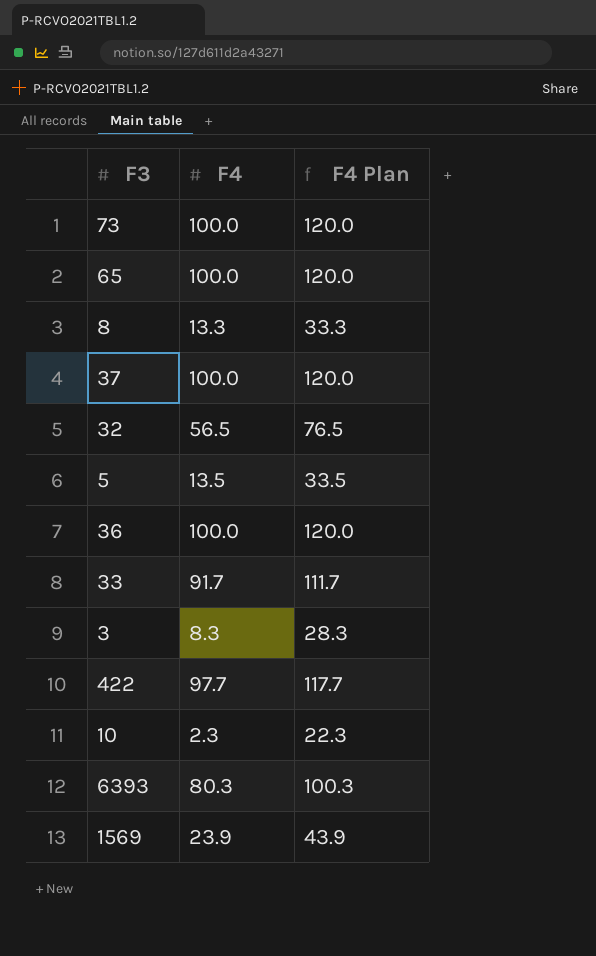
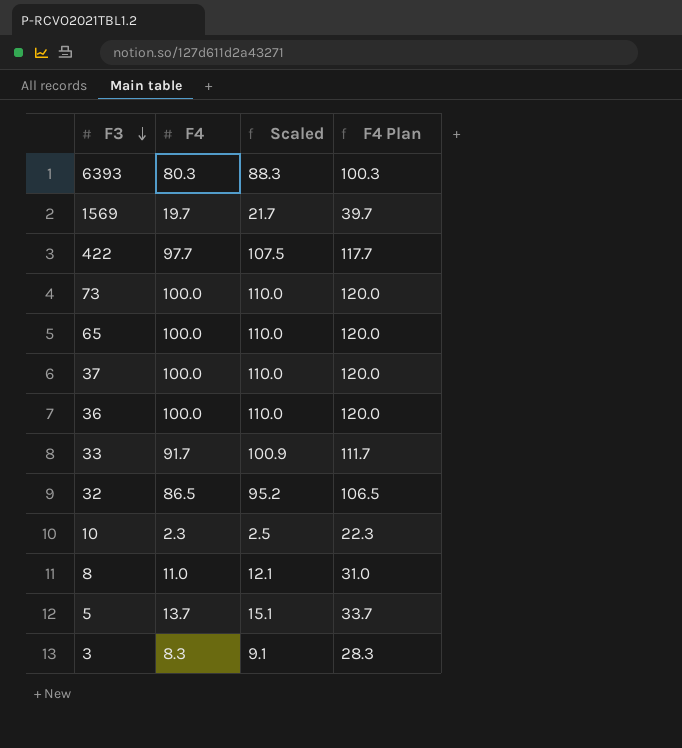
row order: none -> F3 descending
column Scaled | formula: none -> [F4] * 1.1
1569 | F4: 23.9 -> 19.7
1569 | F4 Plan: 43.9 -> 39.7
32 | F4: 56.5 -> 86.5
32 | F4 Plan: 76.5 -> 106.5
8 | F4: 13.3 -> 11.0
8 | F4 Plan: 33.3 -> 31.0
5 | F4: 13.5 -> 13.7
5 | F4 Plan: 33.5 -> 33.7

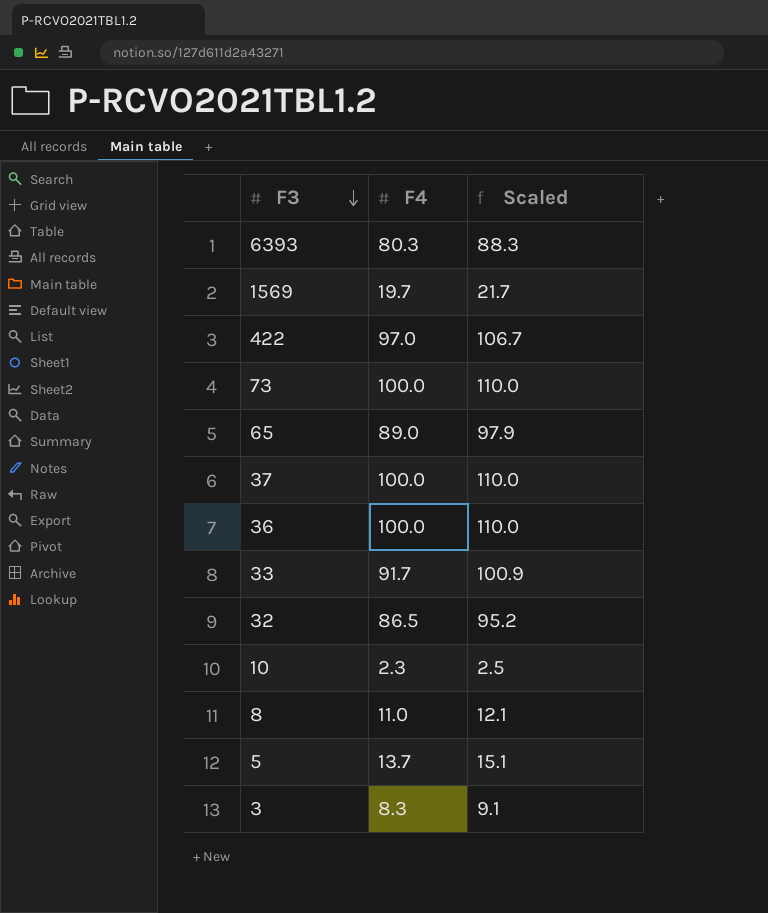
column F4 Plan | formula: [F4] + 20 -> none
422 | F4: 97.7 -> 97.0
422 | Scaled: 107.5 -> 106.7
65 | F4: 100.0 -> 89.0
65 | Scaled: 110.0 -> 97.9

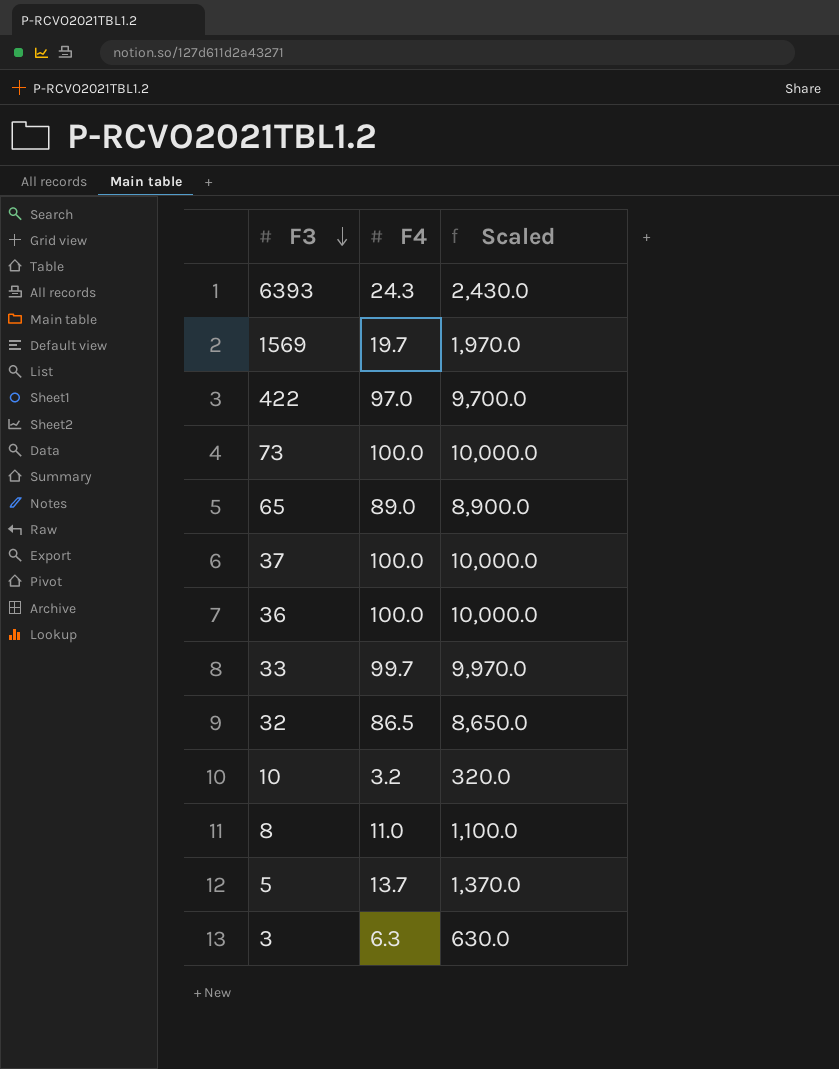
column Scaled | formula: [F4] * 1.1 -> [F4] * 100
6393 | F4: 80.3 -> 24.3
33 | F4: 91.7 -> 99.7
10 | F4: 2.3 -> 3.2
3 | F4: 8.3 -> 6.3

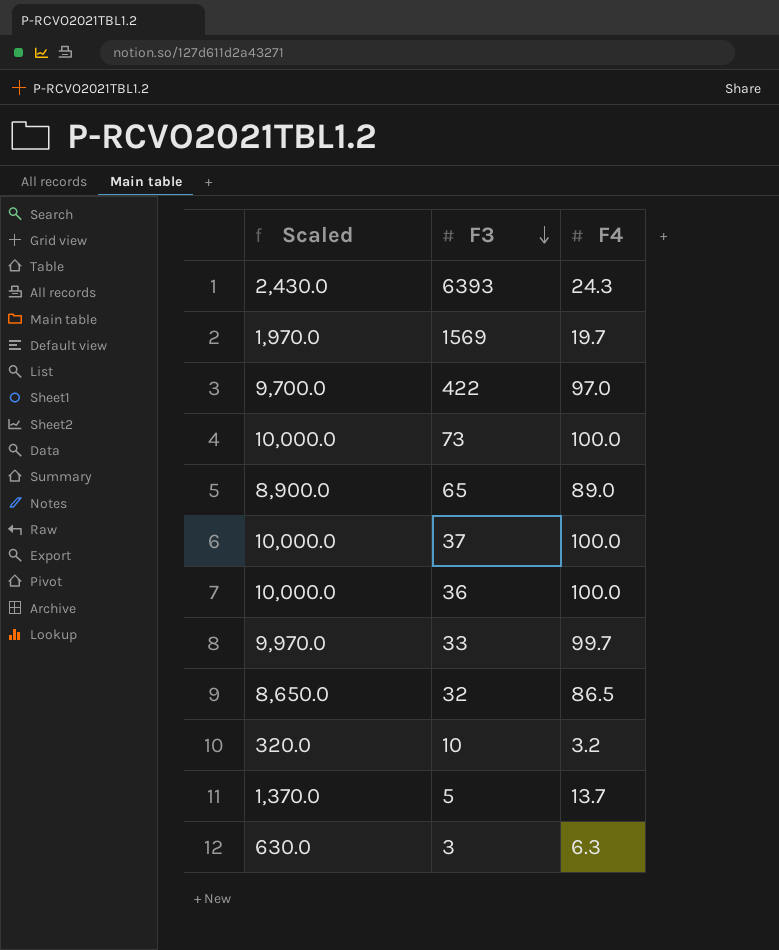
column Scaled | position: 3 -> 1
row 8: 11.0 | 1,100.0 -> none

